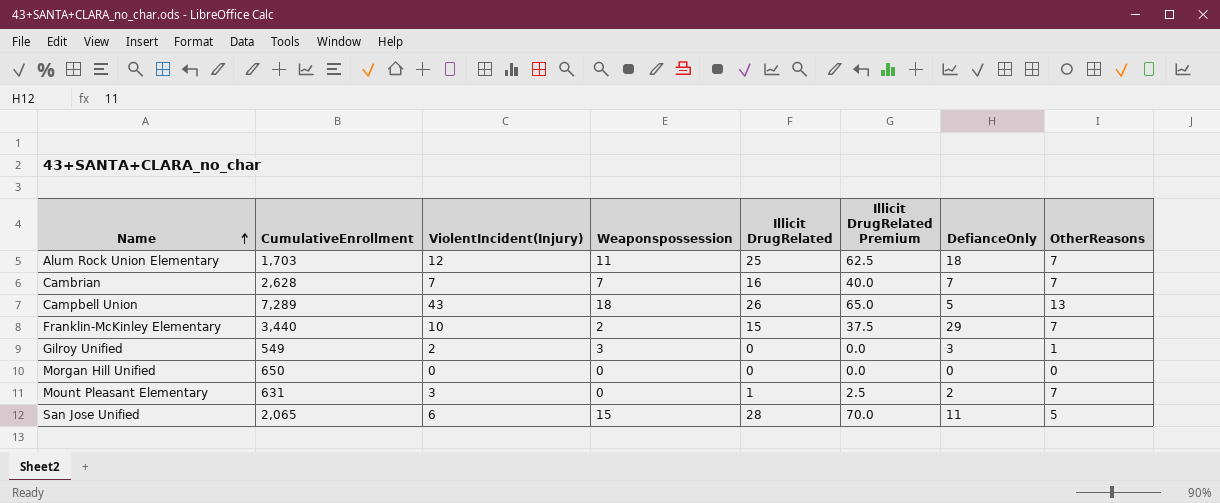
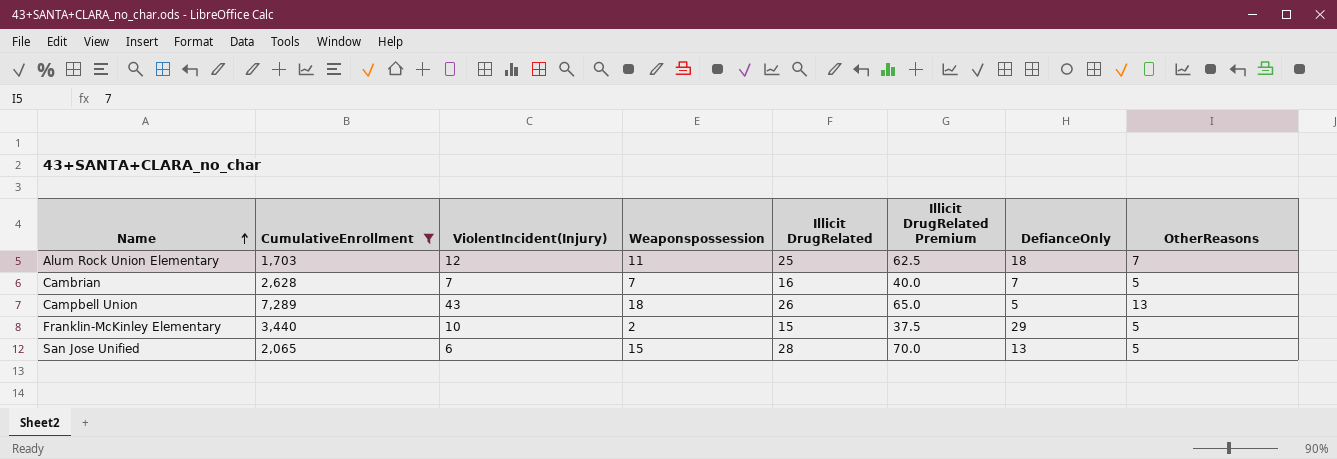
filter: none -> CumulativeEnrollment >= 1,703
Cambrian | OtherReasons: 7 -> 5
Franklin-McKinley Elementary | OtherReasons: 7 -> 5
San Jose Unified | DefianceOnly: 11 -> 13

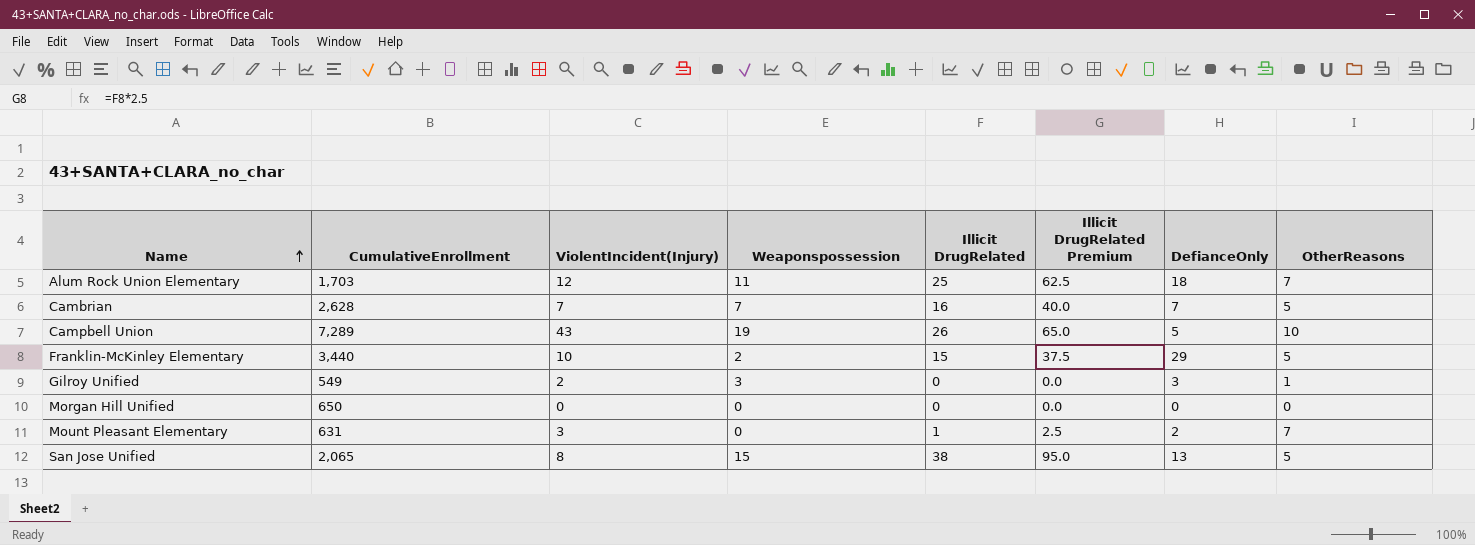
filter: CumulativeEnrollment >= 1,703 -> none
Campbell Union | Weaponspossession: 18 -> 19
Campbell Union | OtherReasons: 13 -> 10
San Jose Unified | ViolentIncident(Injury): 6 -> 8
San Jose Unified | Illicit DrugRelated: 28 -> 38
San Jose Unified | Illicit DrugRelated Premium: 70.0 -> 95.0

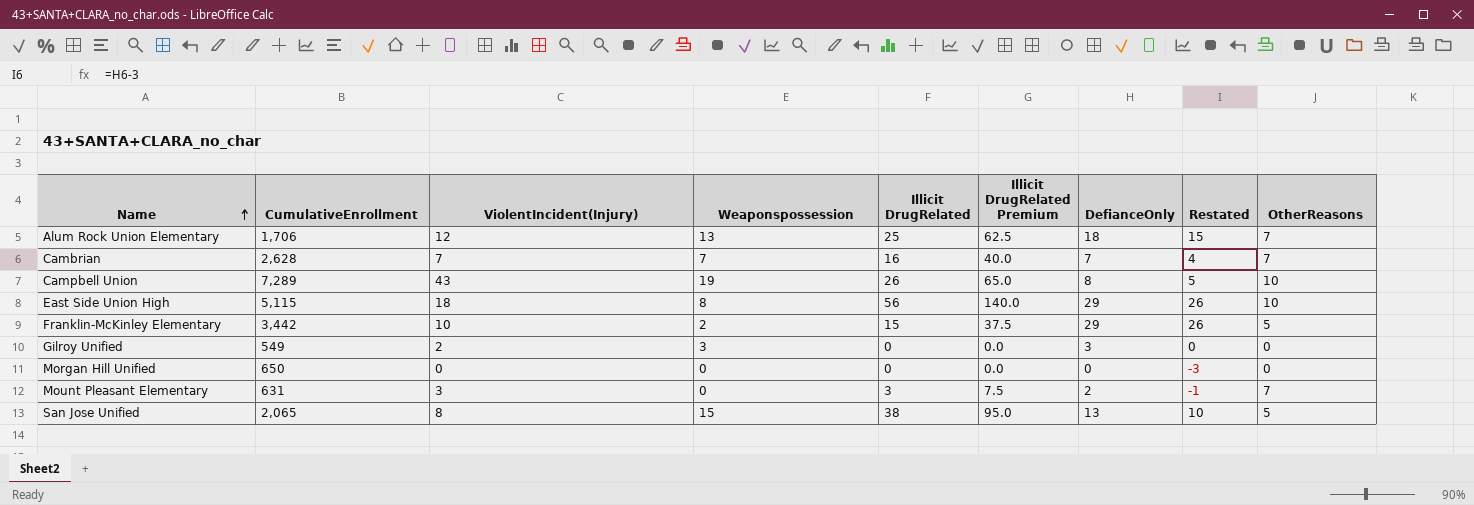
column Restated | formula: none -> [DefianceOnly] - 3
Alum Rock Union Elementary | CumulativeEnrollment: 1,703 -> 1,706
Alum Rock Union Elementary | Weaponspossession: 11 -> 13
Cambrian | OtherReasons: 5 -> 7
Campbell Union | DefianceOnly: 5 -> 8
row East Side Union High: none -> 5,115 | 18 | 8 | 56 | 140.0 | 29 | 26 | 10
Franklin-McKinley Elementary | CumulativeEnrollment: 3,440 -> 3,442
Gilroy Unified | OtherReasons: 1 -> 0
Mount Pleasant Elementary | Illicit DrugRelated: 1 -> 3
Mount Pleasant Elementary | Illicit DrugRelated Premium: 2.5 -> 7.5

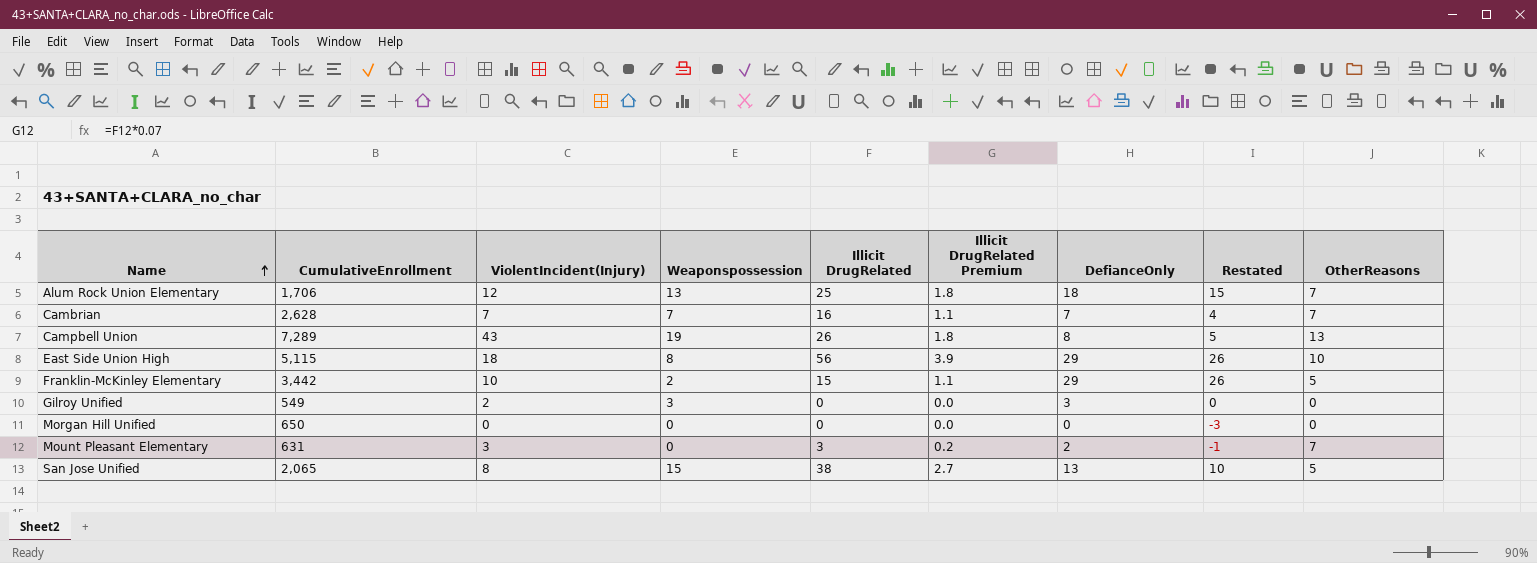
column Illicit DrugRelated Premium | formula: [Illicit DrugRelated] * 2.5 -> [Illicit DrugRelated] * 0.07
Campbell Union | OtherReasons: 10 -> 13

